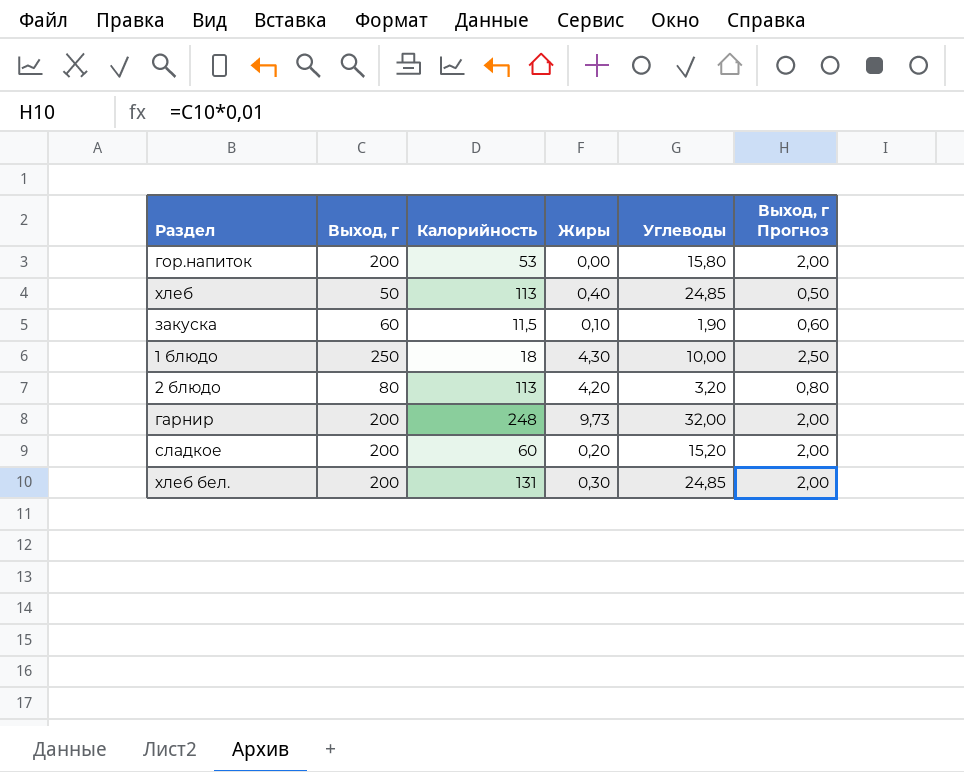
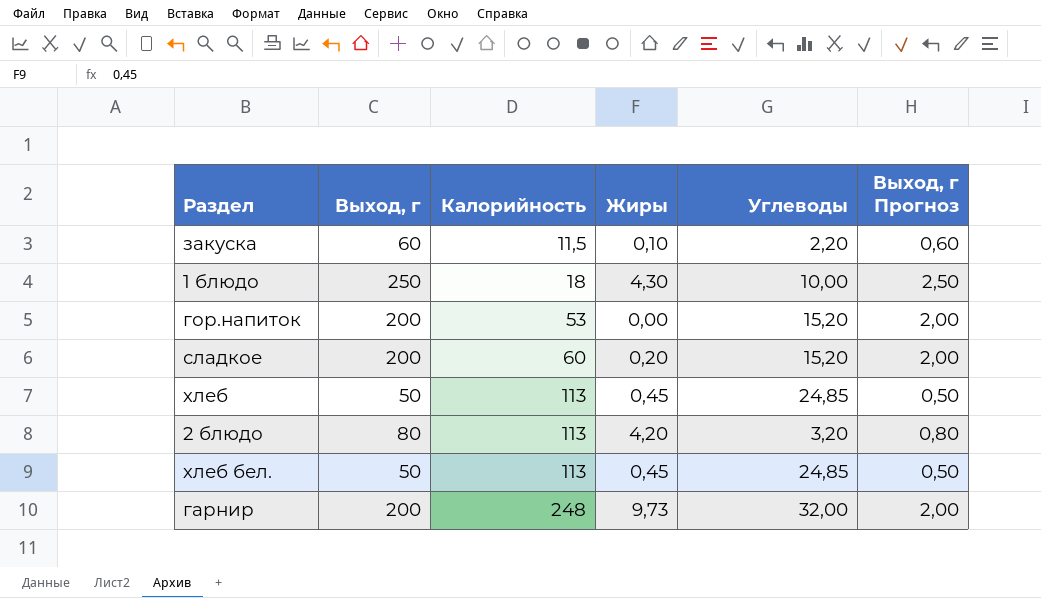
row order: none -> Калорийность ascending
закуска | Углеводы: 1,90 -> 2,20
гор.напиток | Углеводы: 15,80 -> 15,20
хлеб | Жиры: 0,40 -> 0,45
хлеб бел. | Выход, г: 200 -> 50
хлеб бел. | Калорийность: 131 -> 113
хлеб бел. | Жиры: 0,30 -> 0,45
хлеб бел. | Выход, г Прогноз: 2,00 -> 0,50

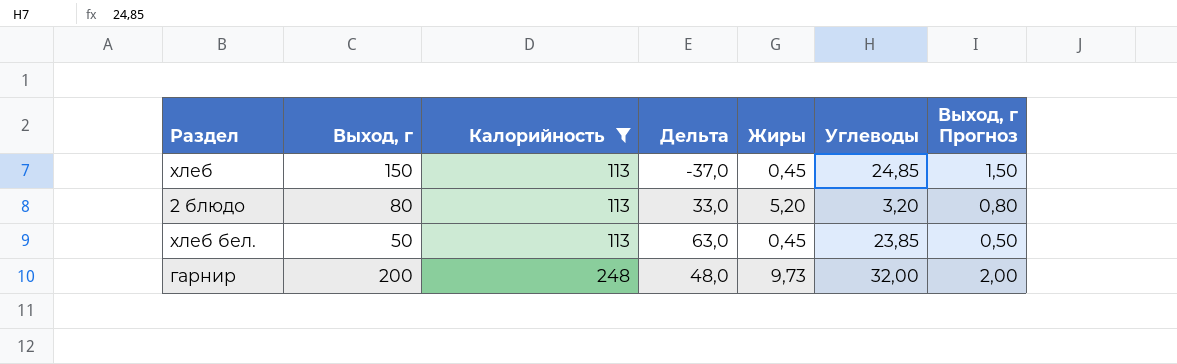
filter: none -> Калорийность >= 113
column Дельта | formula: none -> [Калорийность] - [Выход, г]
хлеб | Выход, г: 50 -> 150
хлеб | Выход, г Прогноз: 0,50 -> 1,50
2 блюдо | Жиры: 4,20 -> 5,20
хлеб бел. | Углеводы: 24,85 -> 23,85

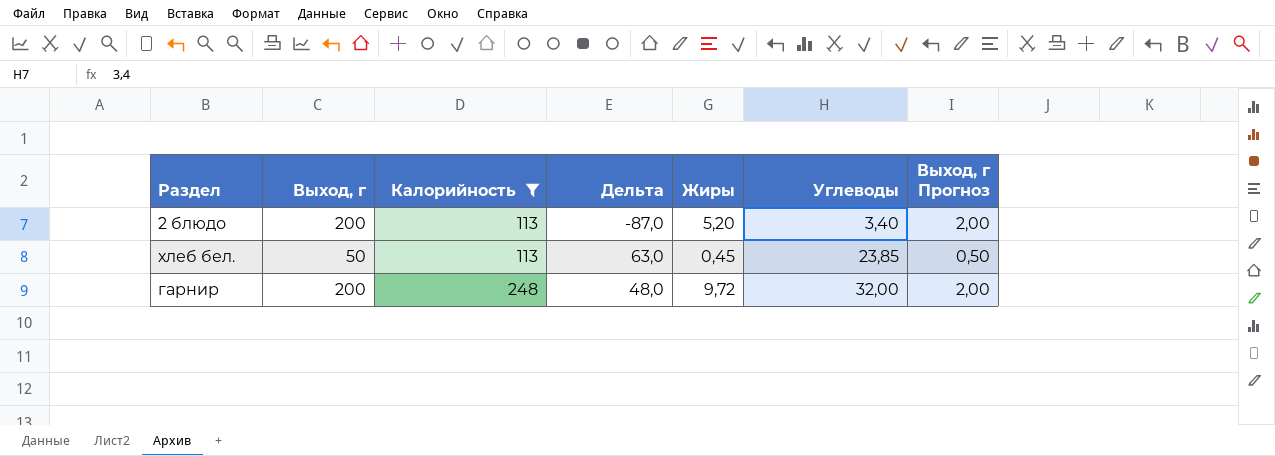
row хлеб: 150 | 113 | -37,0 | 0,45 | 24,85 | 1,50 -> none
2 блюдо | Выход, г: 80 -> 200
2 блюдо | Дельта: 33,0 -> -87,0
2 блюдо | Углеводы: 3,20 -> 3,40
2 блюдо | Выход, г Прогноз: 0,80 -> 2,00
гарнир | Жиры: 9,73 -> 9,72

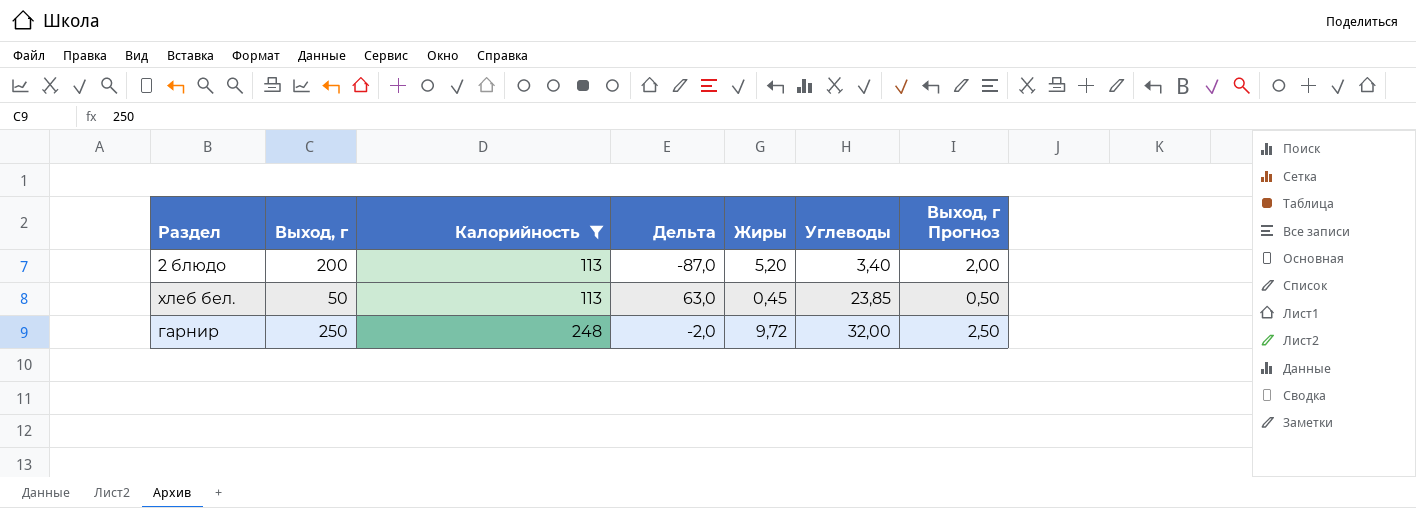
гарнир | Выход, г: 200 -> 250
гарнир | Дельта: 48,0 -> -2,0
гарнир | Выход, г Прогноз: 2,00 -> 2,50

